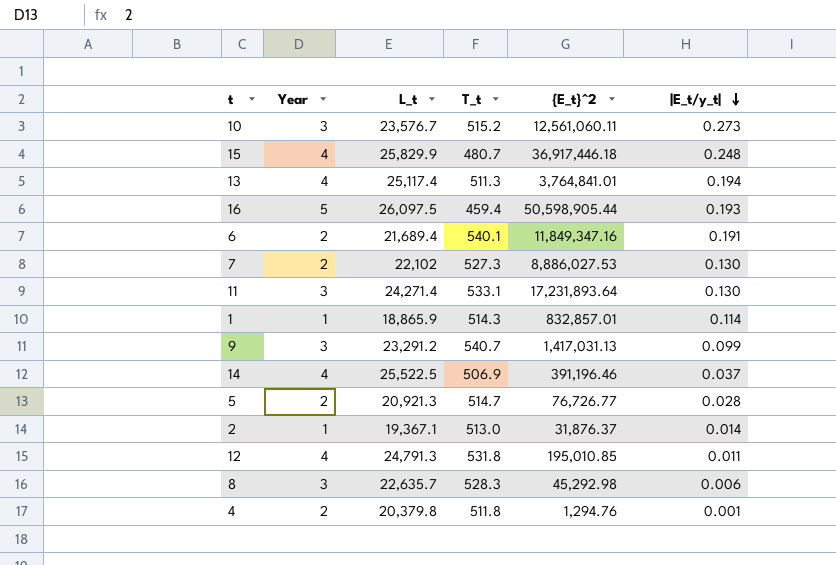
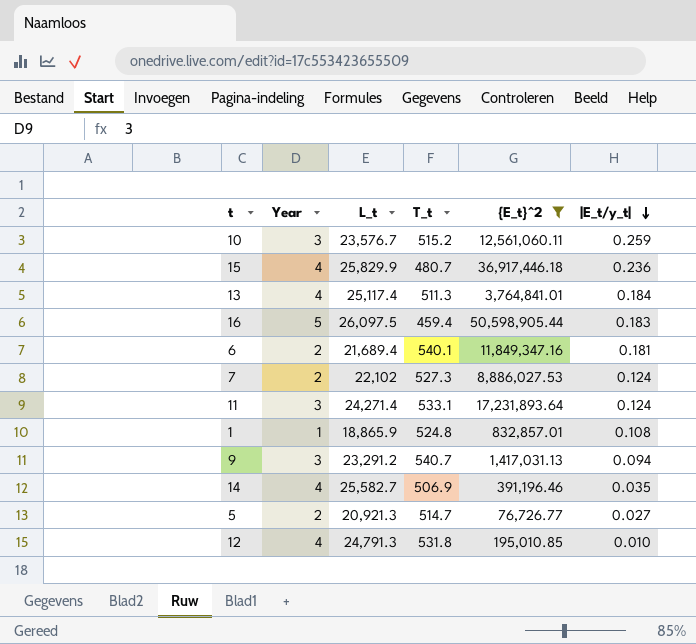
filter: none -> {E_t}^2 >= 76,726.77
10 | |E_t/y_t|: 0.273 -> 0.259
15 | |E_t/y_t|: 0.248 -> 0.236
13 | |E_t/y_t|: 0.194 -> 0.184
16 | |E_t/y_t|: 0.193 -> 0.183
6 | |E_t/y_t|: 0.191 -> 0.181
7 | |E_t/y_t|: 0.130 -> 0.124
11 | |E_t/y_t|: 0.130 -> 0.124
1 | T_t: 514.3 -> 524.8
1 | |E_t/y_t|: 0.114 -> 0.108
9 | |E_t/y_t|: 0.099 -> 0.094
14 | L_t: 25,522.5 -> 25,582.7
14 | |E_t/y_t|: 0.037 -> 0.035
5 | |E_t/y_t|: 0.028 -> 0.027
12 | |E_t/y_t|: 0.011 -> 0.010

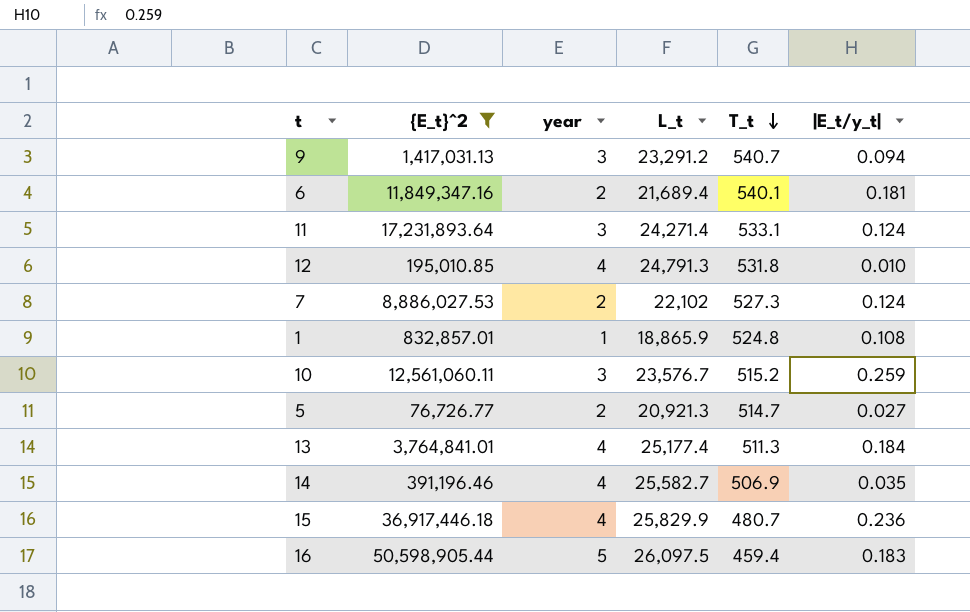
row order: |E_t/y_t| descending -> T_t descending
column {E_t}^2 | position: 5 -> 2
column name: Year -> year
13 | L_t: 25,117.4 -> 25,177.4

